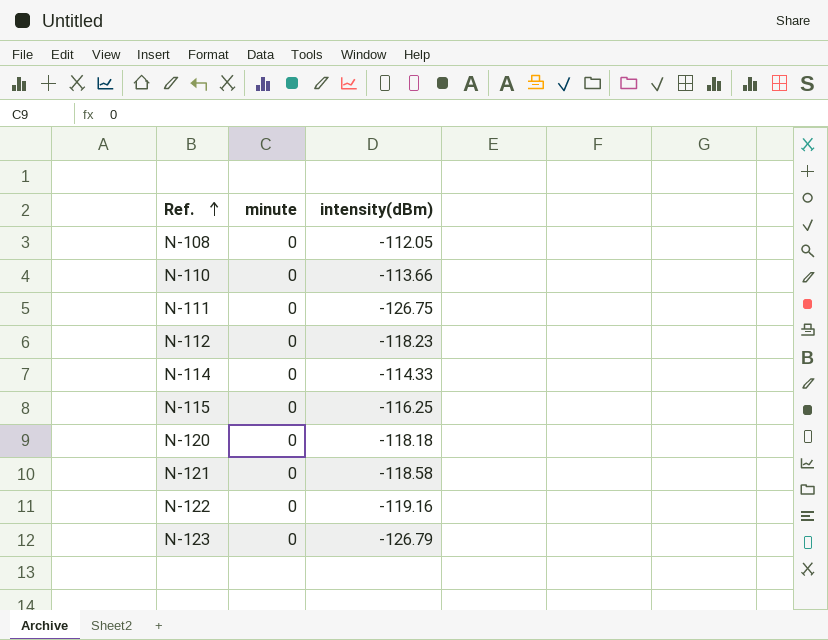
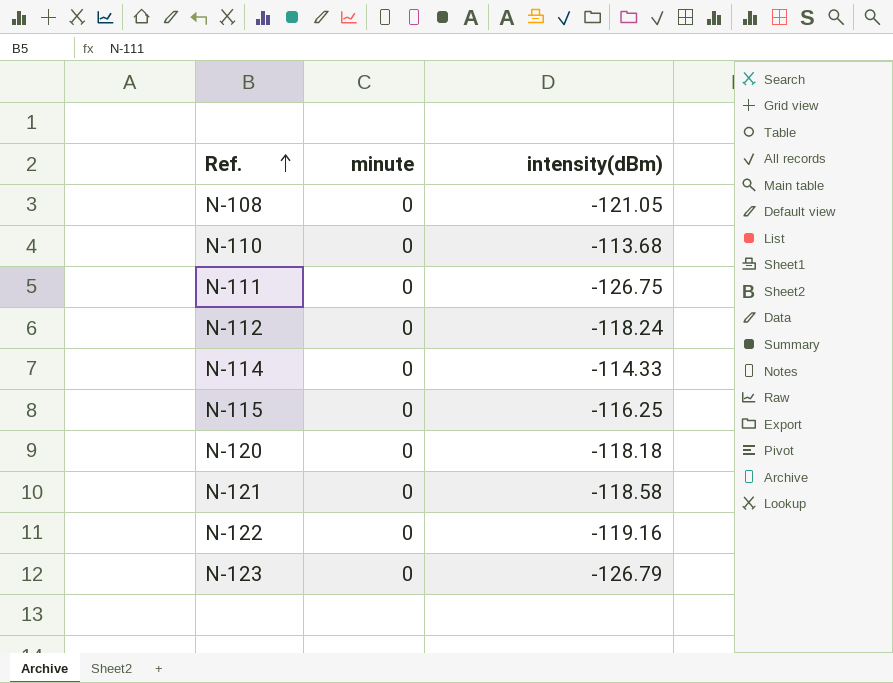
N-108 | intensity(dBm): -112.05 -> -121.05
N-110 | intensity(dBm): -113.66 -> -113.68
N-112 | intensity(dBm): -118.23 -> -118.24

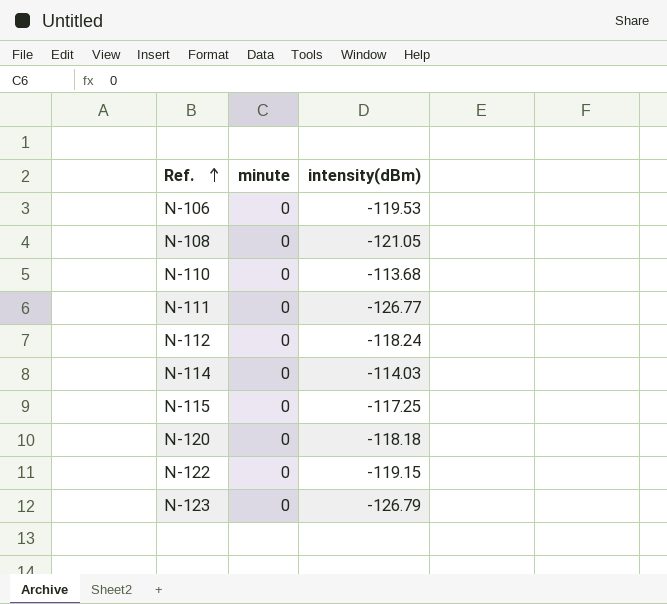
row N-121: 0 | -118.58 -> none
row N-106: none -> 0 | -119.53
N-111 | intensity(dBm): -126.75 -> -126.77
N-114 | intensity(dBm): -114.33 -> -114.03
N-115 | intensity(dBm): -116.25 -> -117.25
N-122 | intensity(dBm): -119.16 -> -119.15

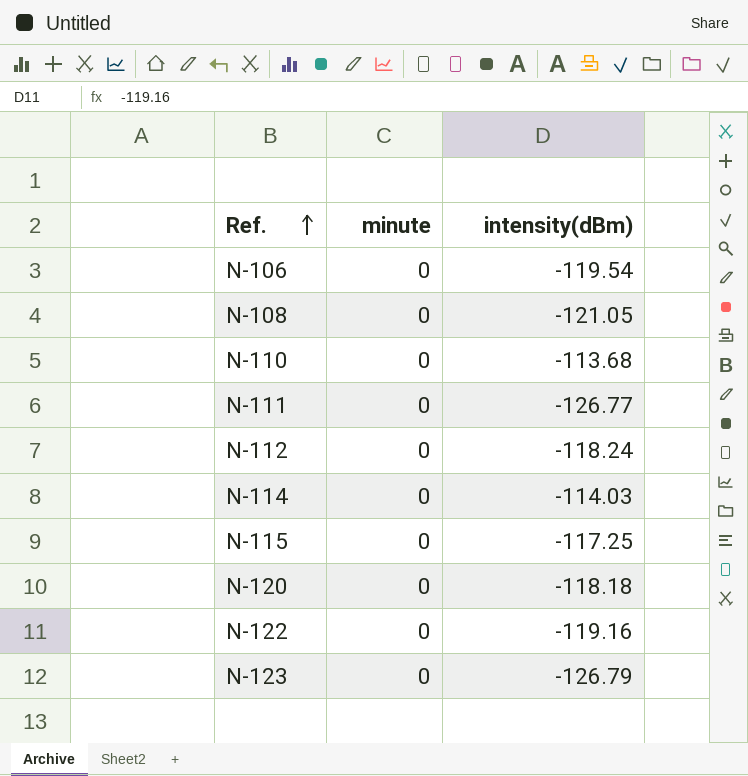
N-106 | intensity(dBm): -119.53 -> -119.54
N-122 | intensity(dBm): -119.15 -> -119.16

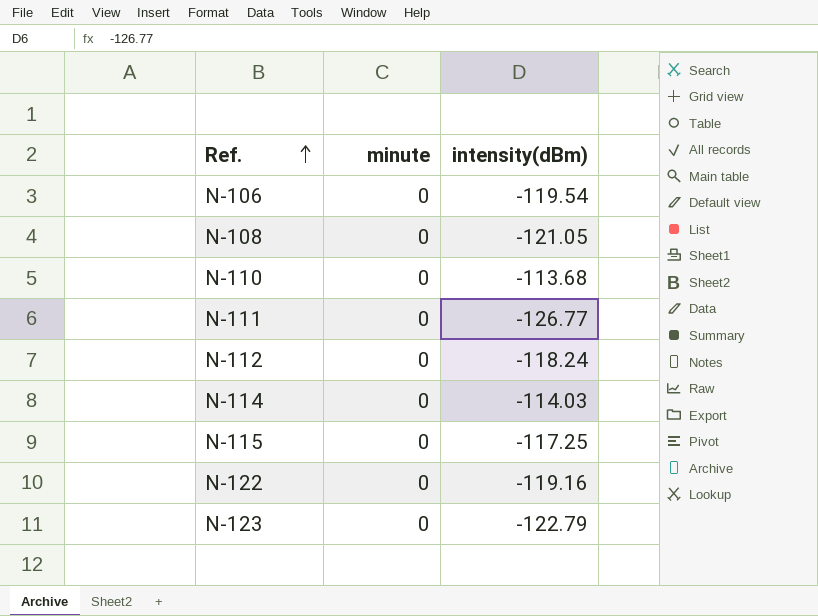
row N-120: 0 | -118.18 -> none
N-123 | intensity(dBm): -126.79 -> -122.79

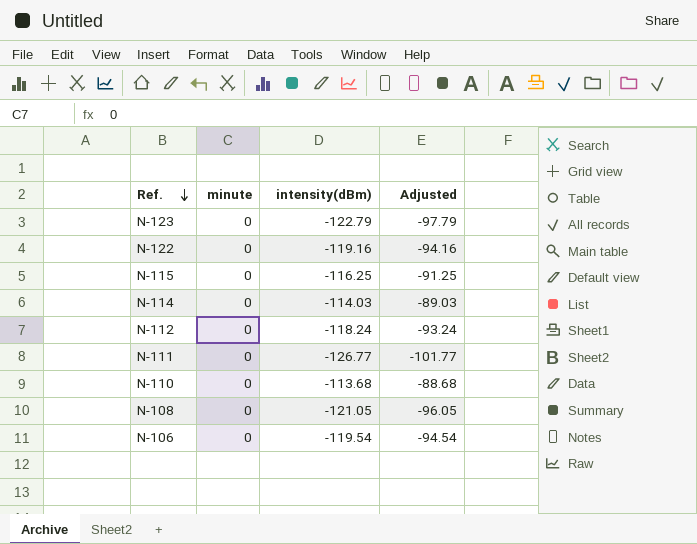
row order: Ref. ascending -> Ref. descending
column Adjusted | formula: none -> [intensity(dBm)] + 25
N-115 | intensity(dBm): -117.25 -> -116.25

